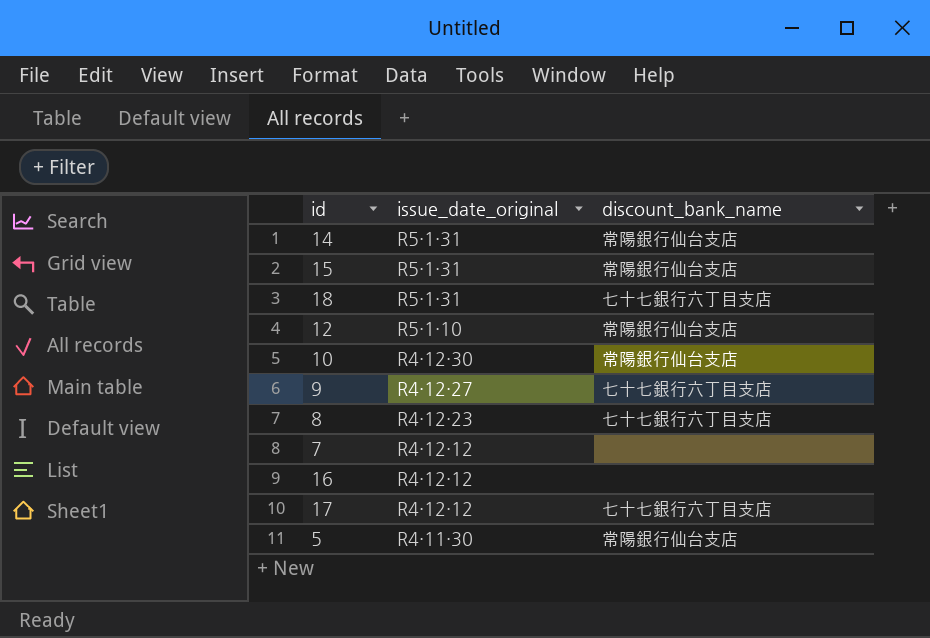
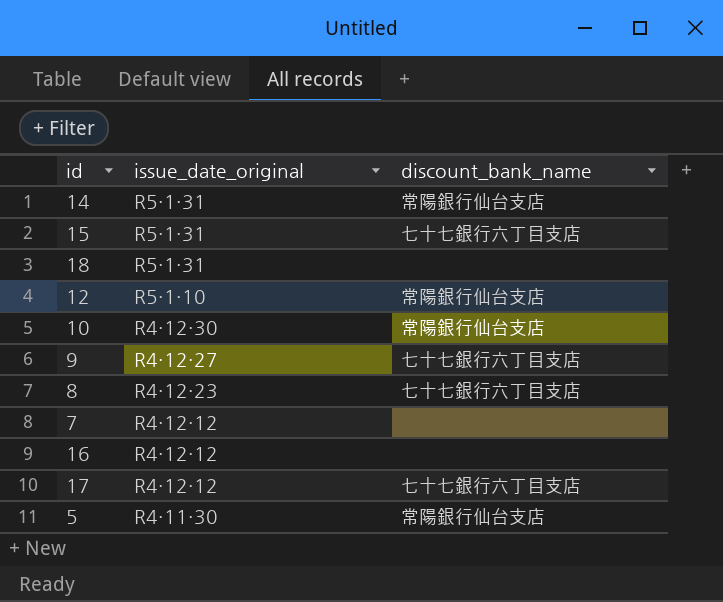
15 | discount_bank_name: 常陽銀行仙台支店 -> 七十七銀行六丁目支店
18 | discount_bank_name: 七十七銀行六丁目支店 -> none

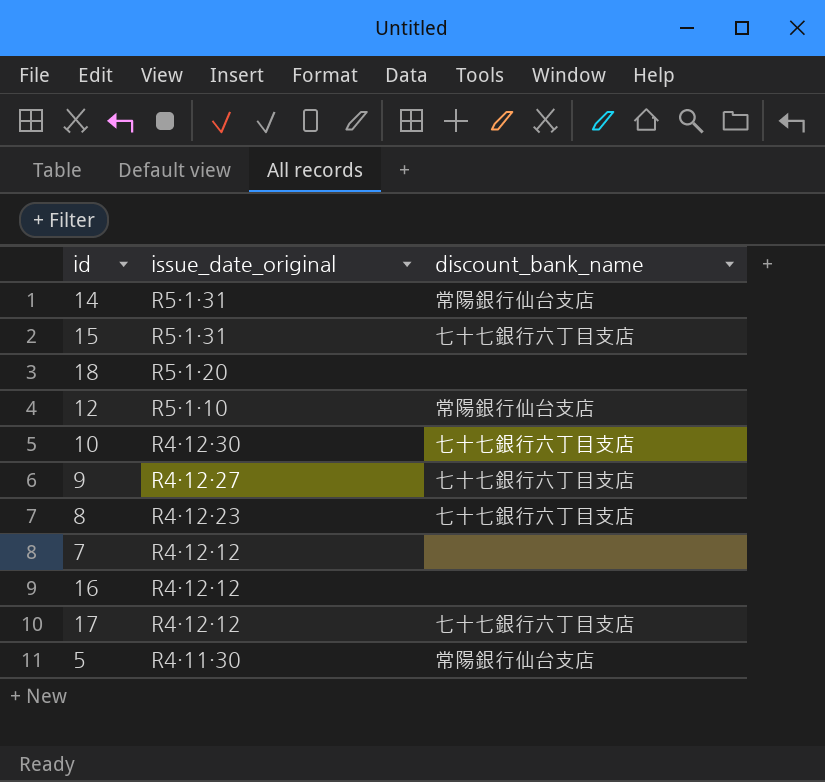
18 | issue_date_original: R5・1・31 -> R5・1・20
10 | discount_bank_name: 常陽銀行仙台支店 -> 七十七銀行六丁目支店

